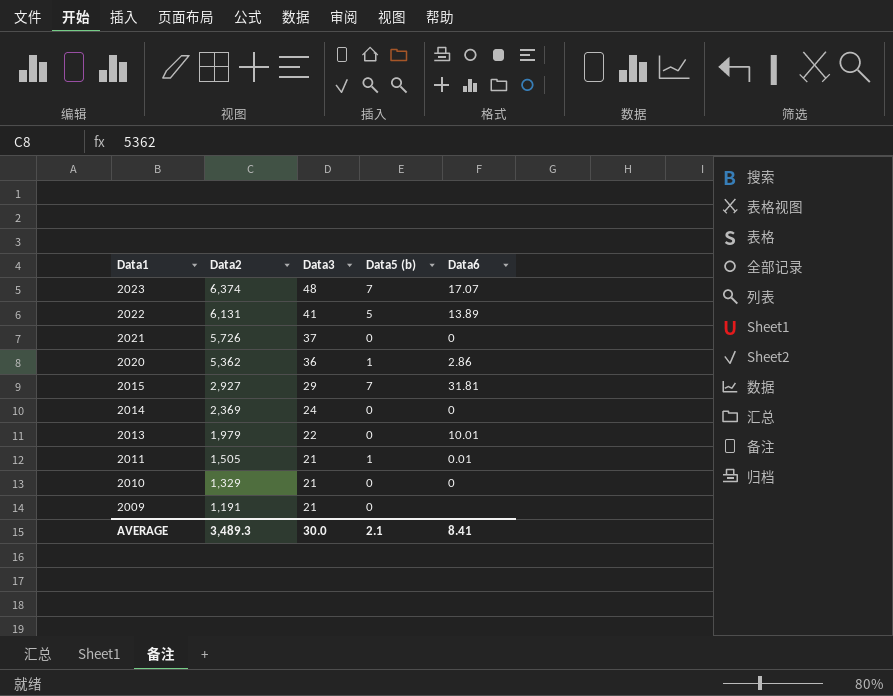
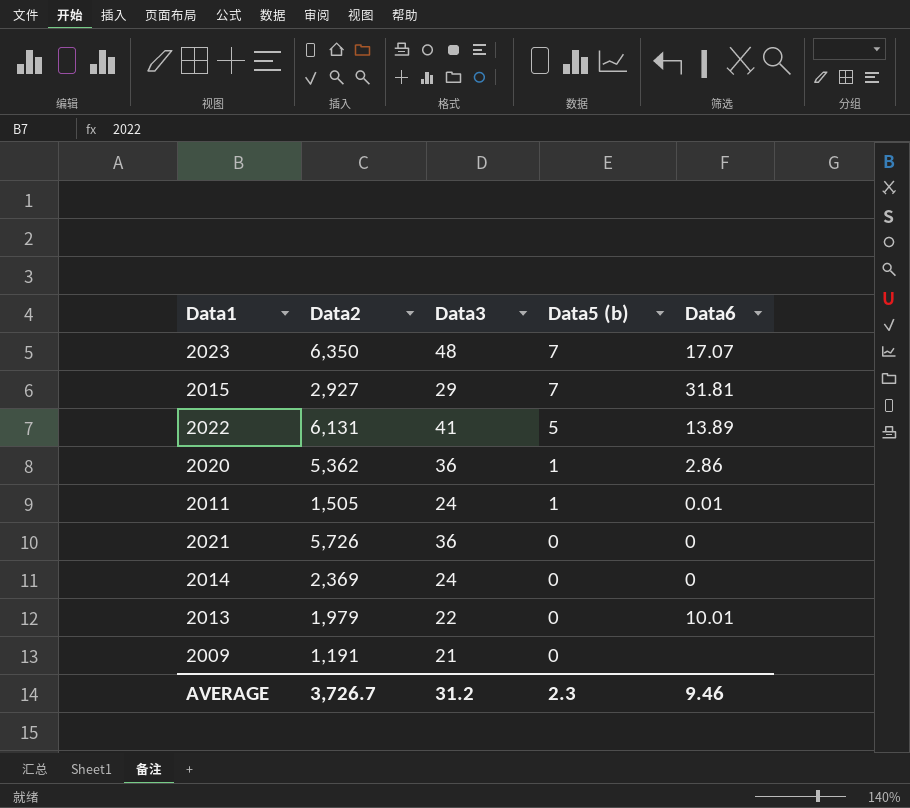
row order: Data1 descending -> Data5 (b) descending
row 2010: 1,329 | 21 | 0 | 0 -> none
2023 | Data2: 6,374 -> 6,350
2011 | Data3: 21 -> 24
2021 | Data3: 37 -> 36
AVERAGE | Data2: 3,489.3 -> 3,726.7
AVERAGE | Data3: 30.0 -> 31.2
AVERAGE | Data5 (b): 2.1 -> 2.3
AVERAGE | Data6: 8.41 -> 9.46

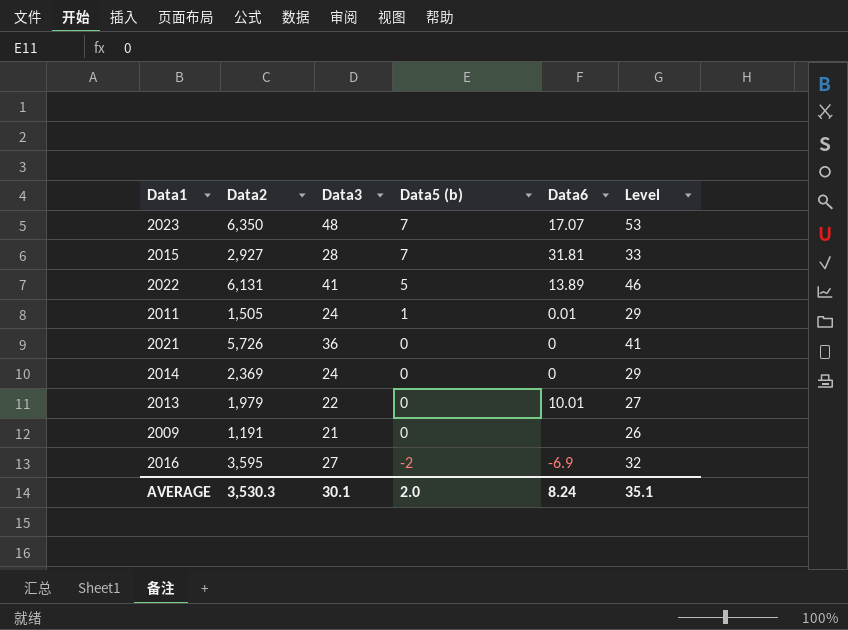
column Level | formula: none -> [Data3] + 5
row 2020: 5,362 | 36 | 1 | 2.86 -> none
2015 | Data3: 29 -> 28
row 2016: none -> 3,595 | 27 | -2 | -6.9 | 32
AVERAGE | Data2: 3,726.7 -> 3,530.3
AVERAGE | Data3: 31.2 -> 30.1
AVERAGE | Data5 (b): 2.3 -> 2.0
AVERAGE | Data6: 9.46 -> 8.24

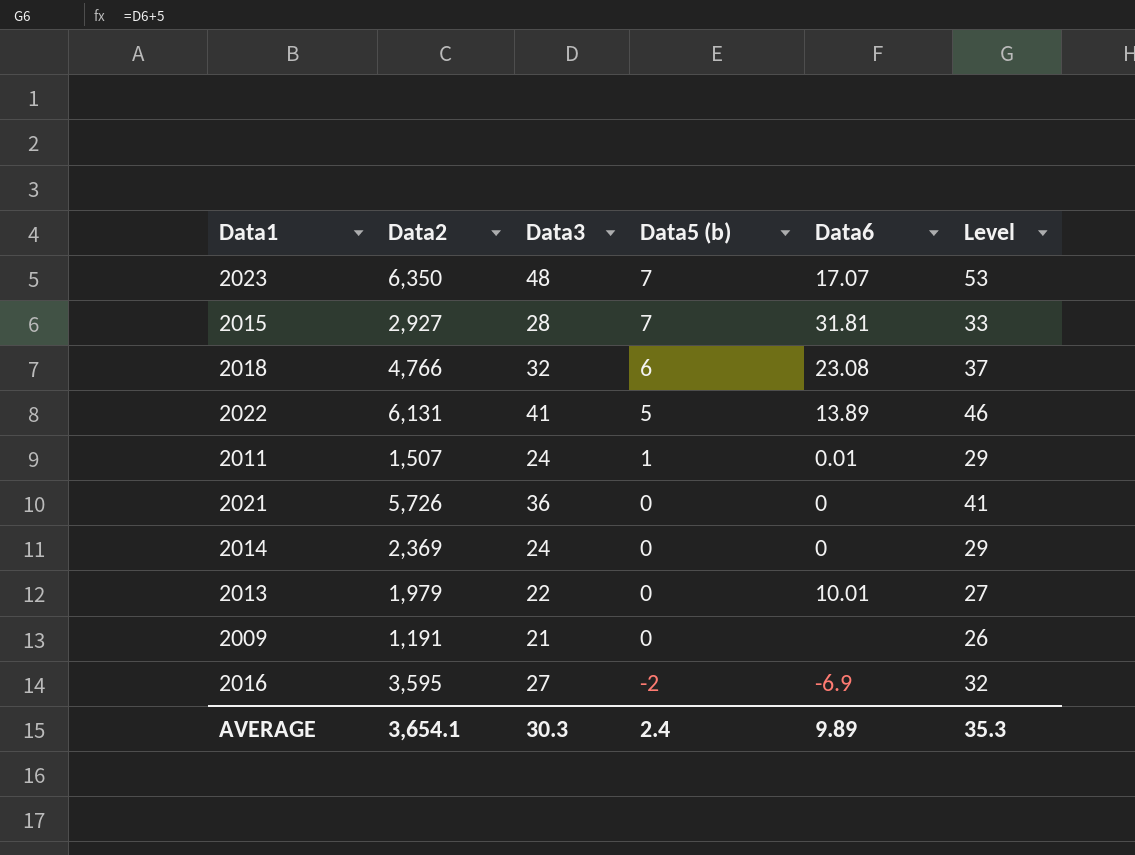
row 2018: none -> 4,766 | 32 | 6 | 23.08 | 37
2011 | Data2: 1,505 -> 1,507
AVERAGE | Data2: 3,530.3 -> 3,654.1
AVERAGE | Data3: 30.1 -> 30.3
AVERAGE | Data5 (b): 2.0 -> 2.4
AVERAGE | Data6: 8.24 -> 9.89
AVERAGE | Level: 35.1 -> 35.3

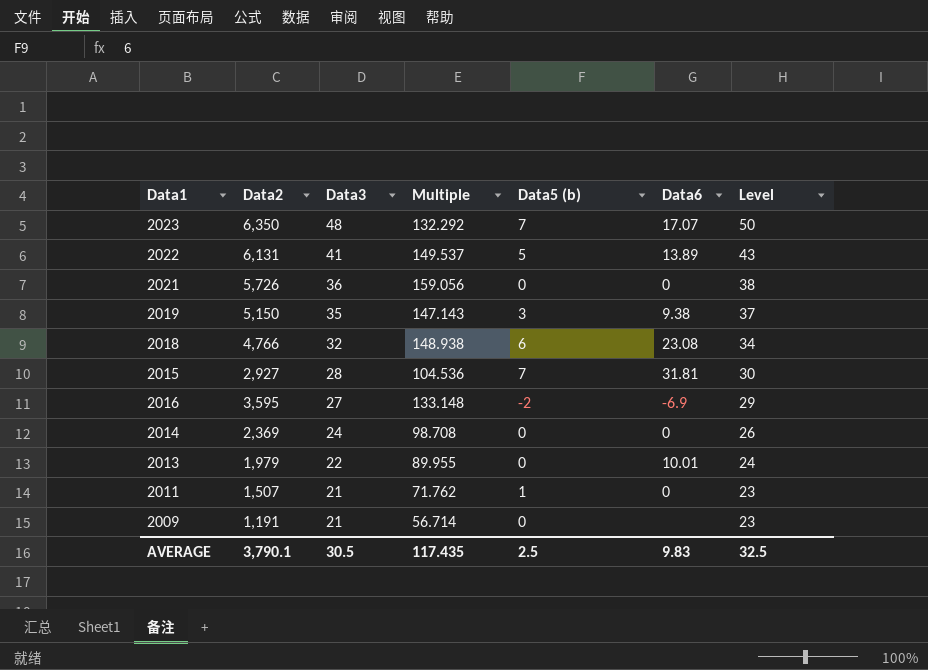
row order: Data5 (b) descending -> Data3 descending
column Multiple | formula: none -> [Data2] / [Data3]
column Level | formula: [Data3] + 5 -> [Data3] + 2
row 2019: none -> 5,150 | 35 | 147.143 | 3 | 9.38 | 37
2011 | Data3: 24 -> 21
2011 | Data6: 0.01 -> 0
AVERAGE | Data2: 3,654.1 -> 3,790.1
AVERAGE | Data3: 30.3 -> 30.5
AVERAGE | Data5 (b): 2.4 -> 2.5
AVERAGE | Data6: 9.89 -> 9.83
AVERAGE | Level: 35.3 -> 32.5

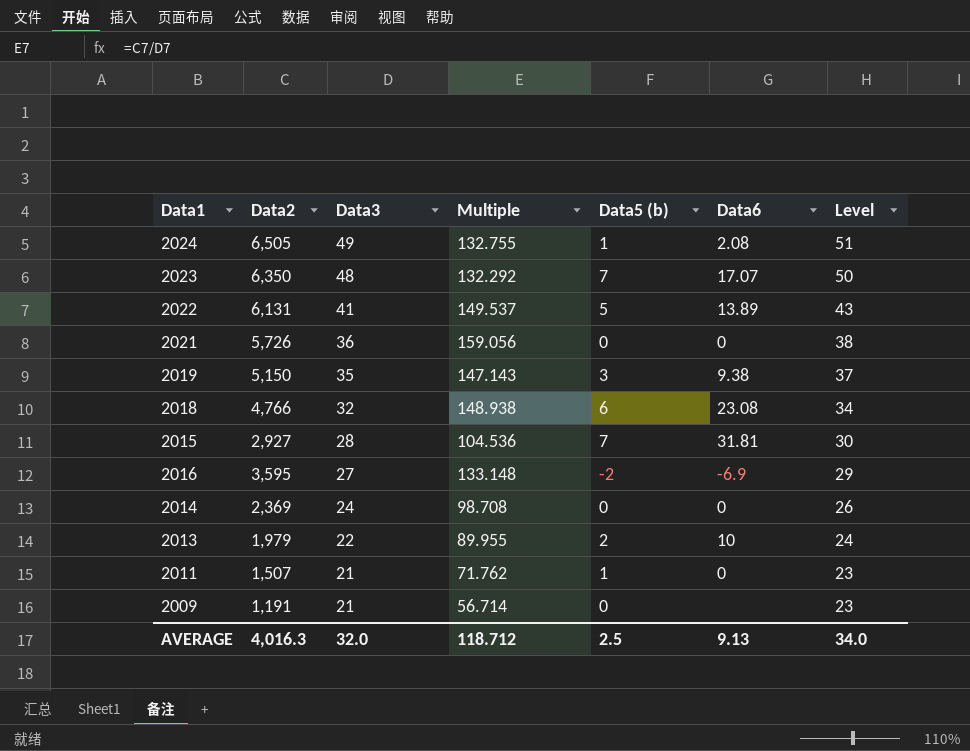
row 2024: none -> 6,505 | 49 | 132.755 | 1 | 2.08 | 51
2013 | Data5 (b): 0 -> 2
2013 | Data6: 10.01 -> 10
AVERAGE | Data2: 3,790.1 -> 4,016.3
AVERAGE | Data3: 30.5 -> 32.0
AVERAGE | Multiple: 117.435 -> 118.712
AVERAGE | Data6: 9.83 -> 9.13
AVERAGE | Level: 32.5 -> 34.0

